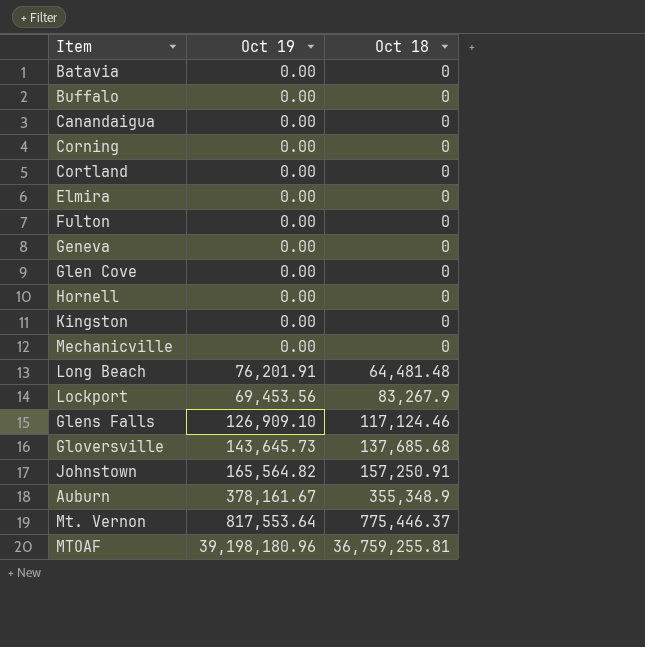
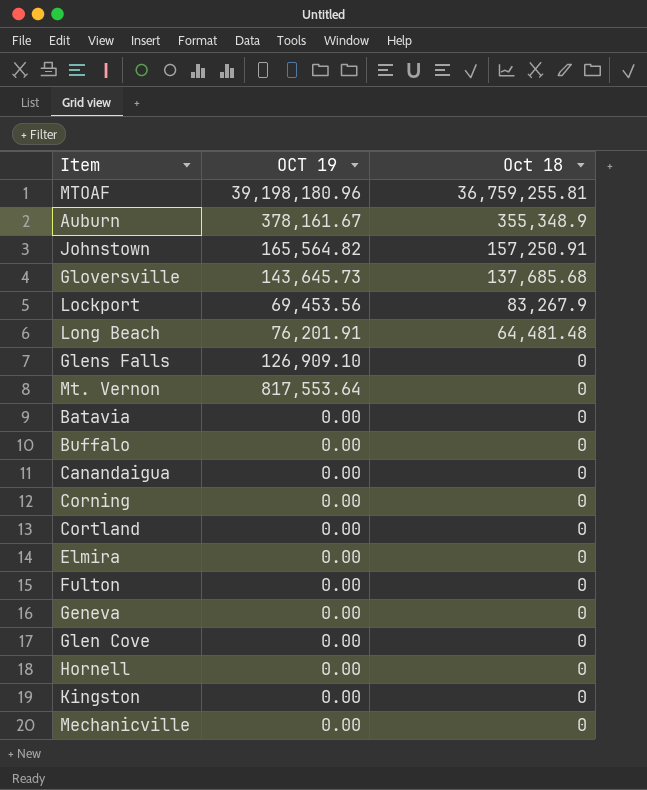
row order: Oct 18 ascending -> Oct 18 descending
column name: Oct 19 -> OCT 19
Glens Falls | Oct 18: 117,124.46 -> 0
Mt. Vernon | Oct 18: 775,446.37 -> 0

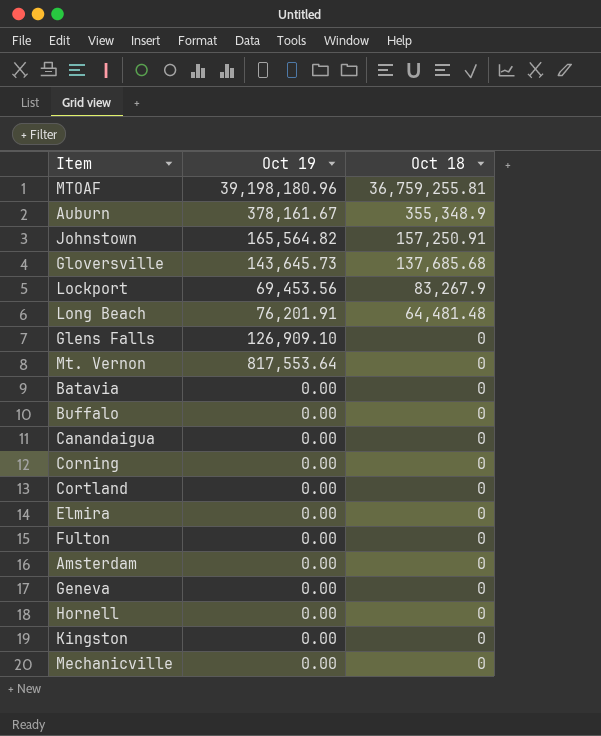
column name: OCT 19 -> Oct 19
row Glen Cove: 0.00 | 0 -> none
row Amsterdam: none -> 0.00 | 0

